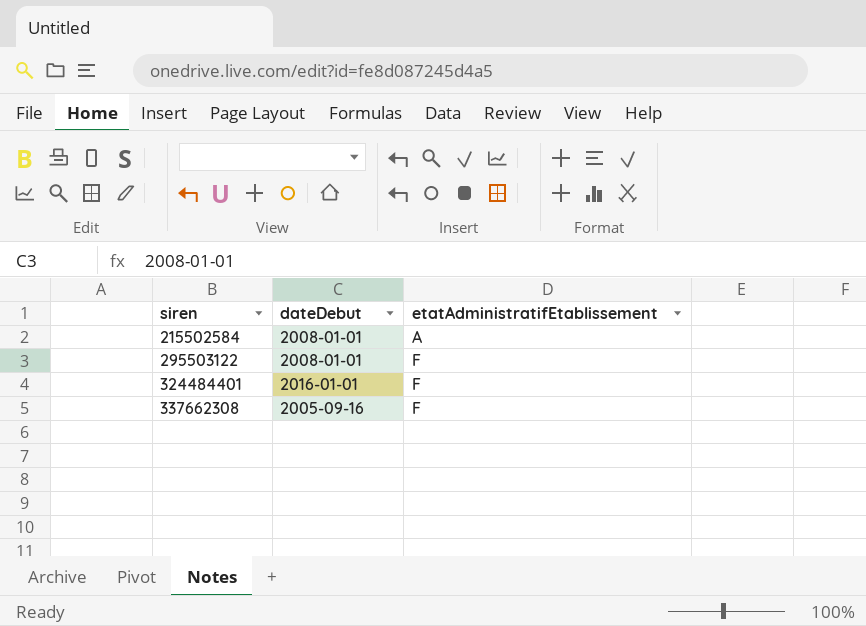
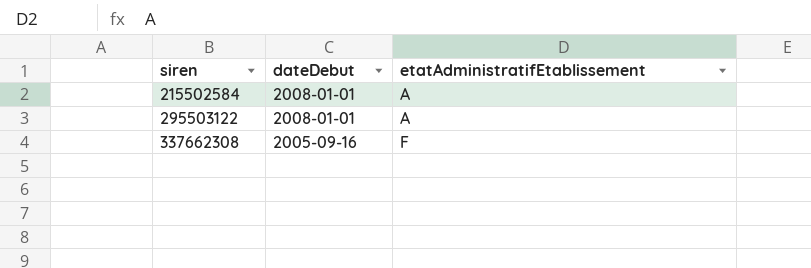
row 324484401: 2016-01-01 | F -> none
295503122 | etatAdministratifEtablissement: F -> A

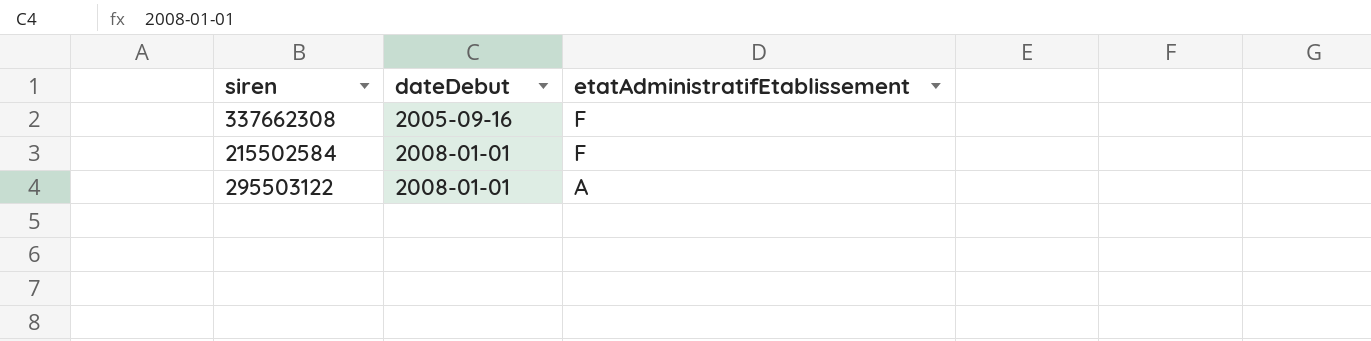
row order: siren ascending -> dateDebut ascending
215502584 | etatAdministratifEtablissement: A -> F

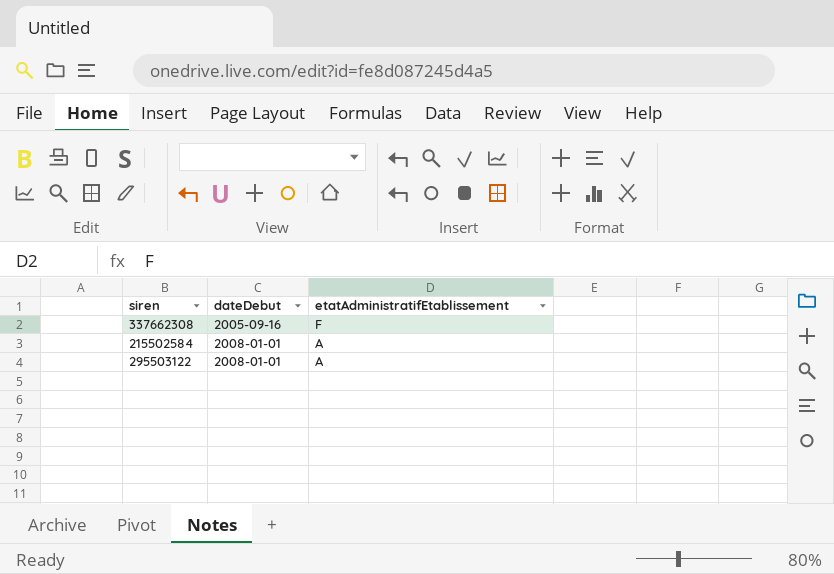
215502584 | etatAdministratifEtablissement: F -> A

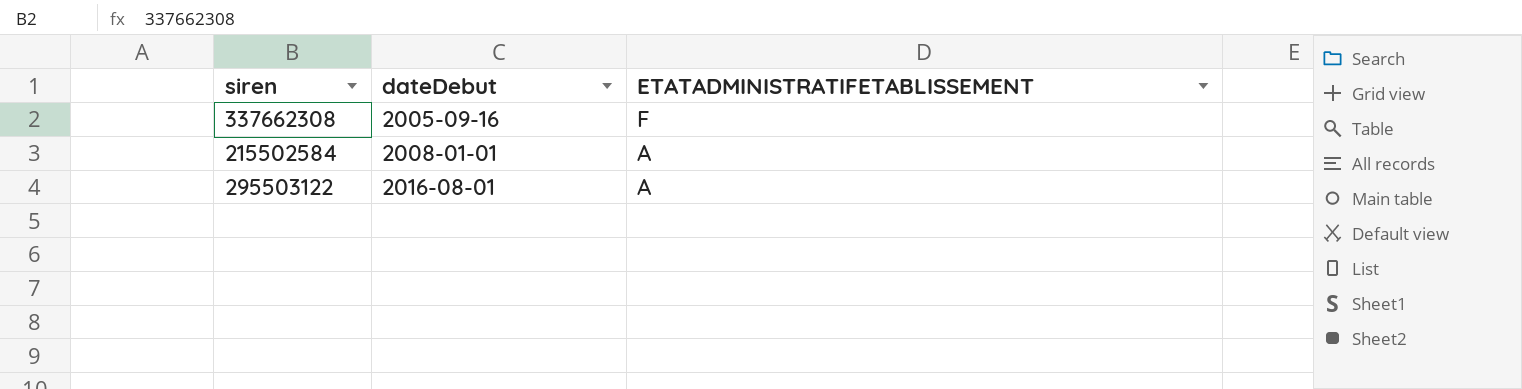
column name: etatAdministratifEtablissement -> ETATADMINISTRATIFETABLISSEMENT
295503122 | dateDebut: 2008-01-01 -> 2016-08-01

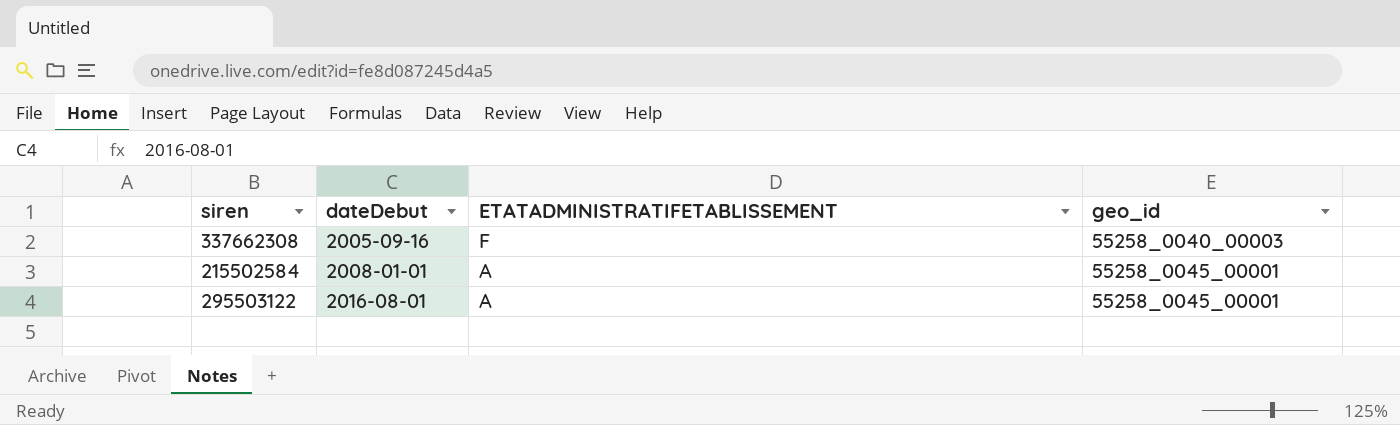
column geo_id | position: none -> 4

